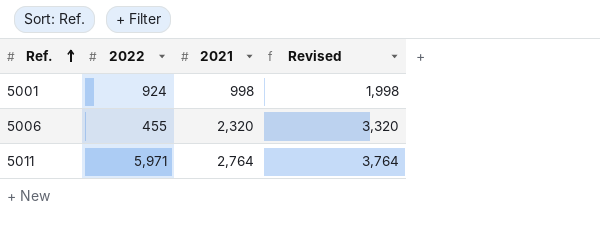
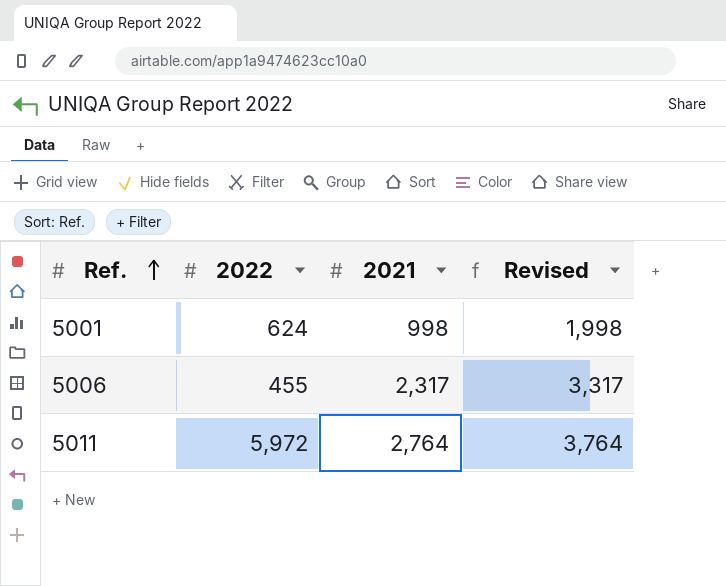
5001 | 2022: 924 -> 624
5006 | 2021: 2,320 -> 2,317
5006 | Revised: 3,320 -> 3,317
5011 | 2022: 5,971 -> 5,972

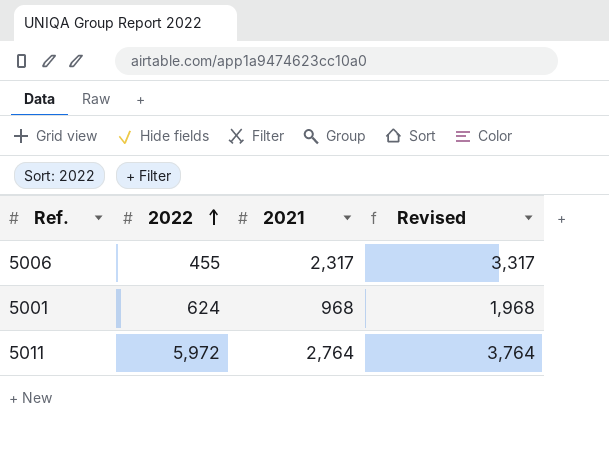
row order: Ref. ascending -> 2022 ascending
5001 | 2021: 998 -> 968
5001 | Revised: 1,998 -> 1,968

